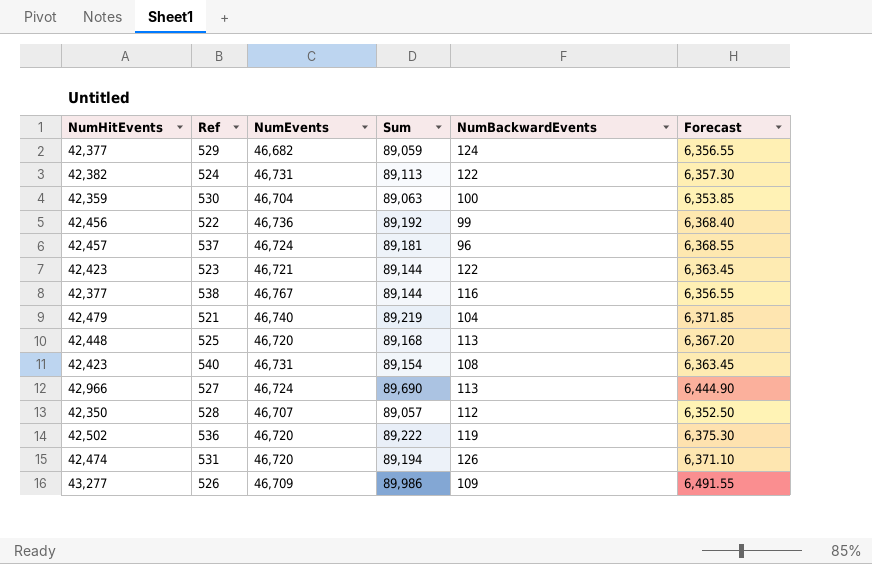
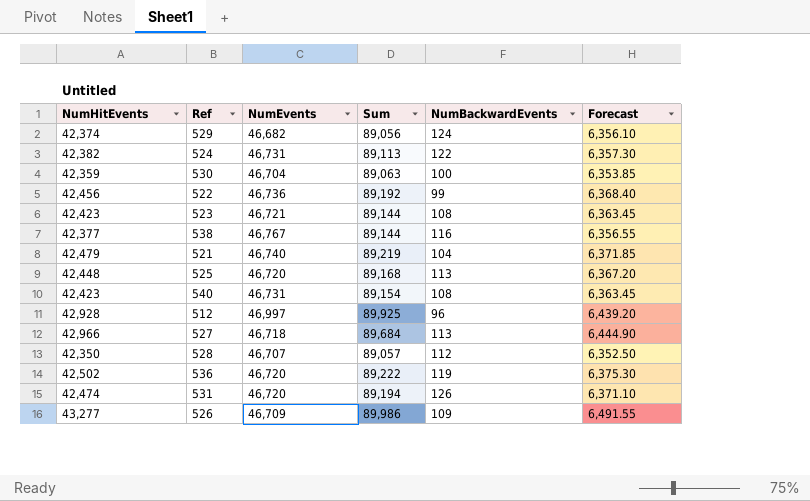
row 537: 42,457 | 46,724 | 89,181 | 96 | 6,368.55 -> none
529 | NumHitEvents: 42,377 -> 42,374
529 | Sum: 89,059 -> 89,056
529 | Forecast: 6,356.55 -> 6,356.10
523 | NumBackwardEvents: 122 -> 108
row 512: none -> 42,928 | 46,997 | 89,925 | 96 | 6,439.20
527 | NumEvents: 46,724 -> 46,718
527 | Sum: 89,690 -> 89,684

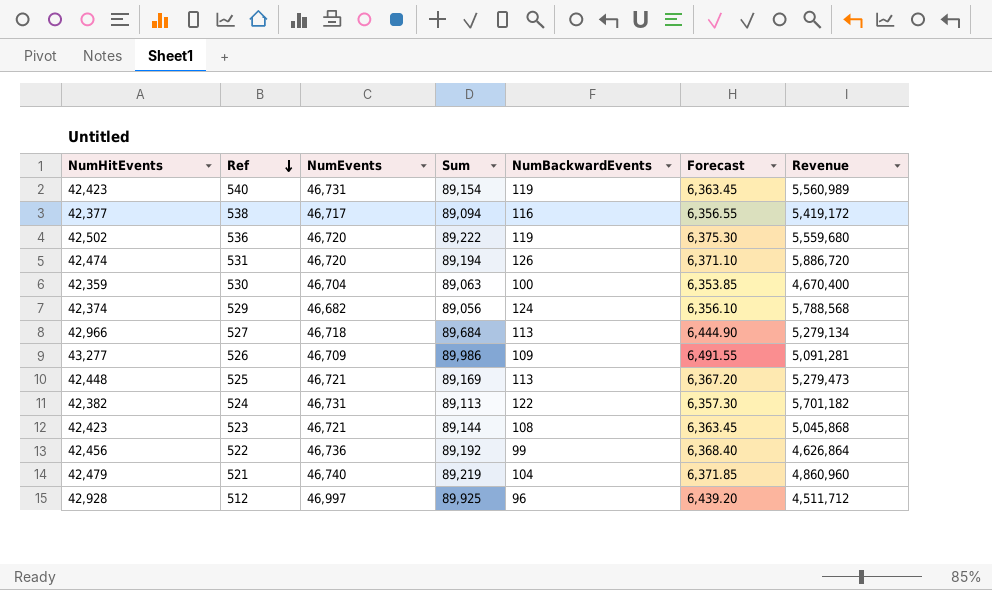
row order: none -> Ref descending
column Revenue | formula: none -> [NumEvents] * [NumBackwardEvents]
row 528: 42,350 | 46,707 | 89,057 | 112 | 6,352.50 -> none
540 | NumBackwardEvents: 108 -> 119
538 | NumEvents: 46,767 -> 46,717
538 | Sum: 89,144 -> 89,094
525 | NumEvents: 46,720 -> 46,721
525 | Sum: 89,168 -> 89,169

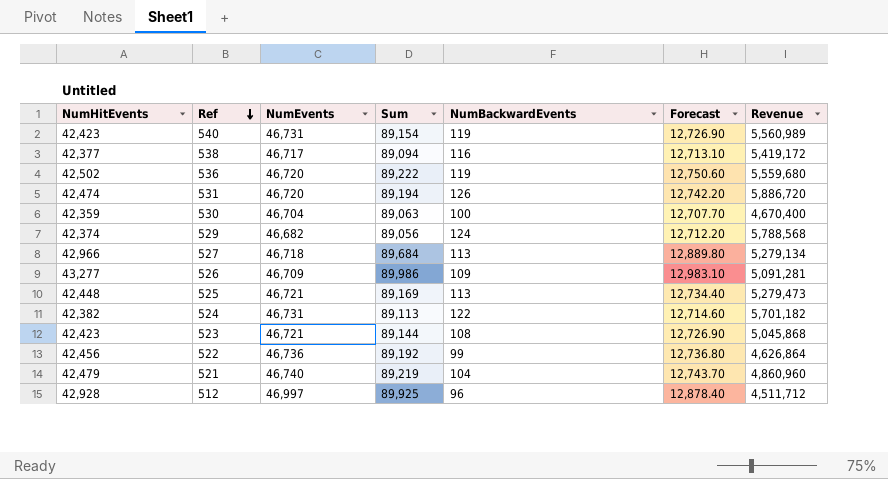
column Forecast | formula: [NumHitEvents] * 0.15 -> [NumHitEvents] * 0.3

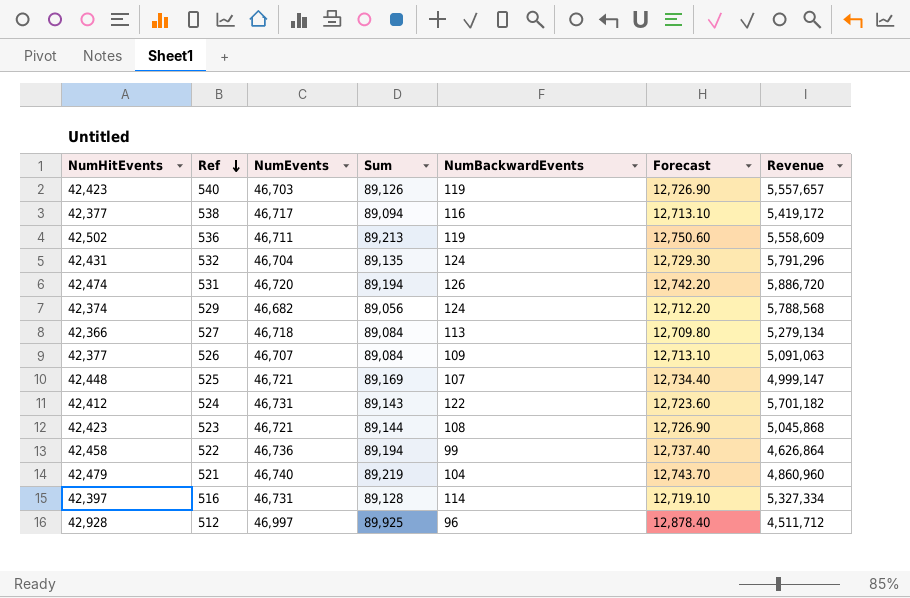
row 530: 42,359 | 46,704 | 89,063 | 100 | 12,707.70 | 4,670,400 -> none
540 | NumEvents: 46,731 -> 46,703
540 | Sum: 89,154 -> 89,126
540 | Revenue: 5,560,989 -> 5,557,657
536 | NumEvents: 46,720 -> 46,711
536 | Sum: 89,222 -> 89,213
536 | Revenue: 5,559,680 -> 5,558,609
row 532: none -> 42,431 | 46,704 | 89,135 | 124 | 12,729.30 | 5,791,296
527 | NumHitEvents: 42,966 -> 42,366
527 | Sum: 89,684 -> 89,084
527 | Forecast: 12,889.80 -> 12,709.80
526 | NumHitEvents: 43,277 -> 42,377
526 | NumEvents: 46,709 -> 46,707
526 | Sum: 89,986 -> 89,084
526 | Forecast: 12,983.10 -> 12,713.10
526 | Revenue: 5,091,281 -> 5,091,063
525 | NumBackwardEvents: 113 -> 107
525 | Revenue: 5,279,473 -> 4,999,147
524 | NumHitEvents: 42,382 -> 42,412
524 | Sum: 89,113 -> 89,143
524 | Forecast: 12,714.60 -> 12,723.60
522 | NumHitEvents: 42,456 -> 42,458
522 | Sum: 89,192 -> 89,194
522 | Forecast: 12,736.80 -> 12,737.40
row 516: none -> 42,397 | 46,731 | 89,128 | 114 | 12,719.10 | 5,327,334

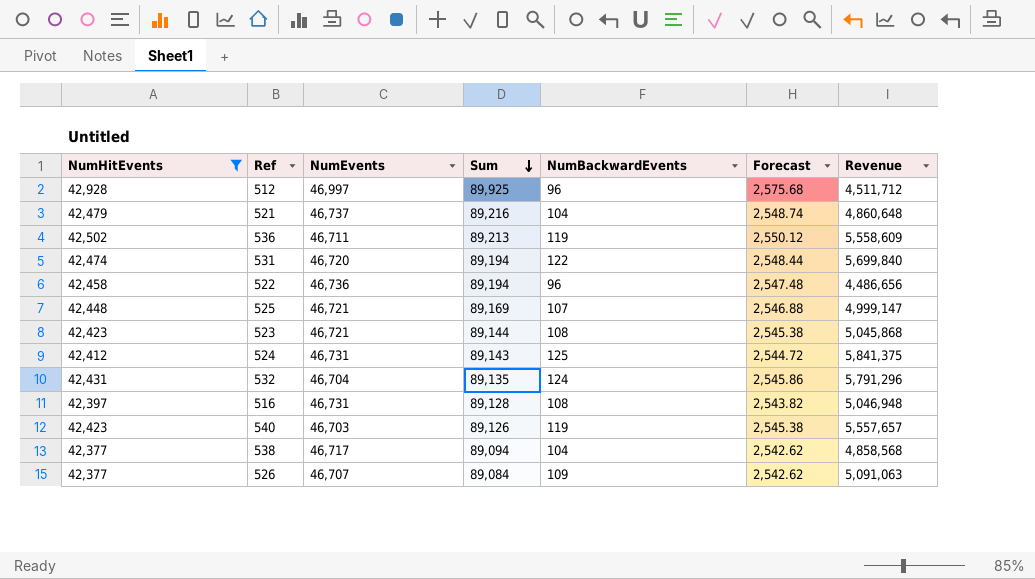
filter: none -> NumHitEvents >= 42,377
row order: Ref descending -> Sum descending
column Forecast | formula: [NumHitEvents] * 0.3 -> [NumHitEvents] * 0.06
521 | NumEvents: 46,740 -> 46,737
521 | Sum: 89,219 -> 89,216
521 | Revenue: 4,860,960 -> 4,860,648
531 | NumBackwardEvents: 126 -> 122
531 | Revenue: 5,886,720 -> 5,699,840
522 | NumBackwardEvents: 99 -> 96
522 | Revenue: 4,626,864 -> 4,486,656
524 | NumBackwardEvents: 122 -> 125
524 | Revenue: 5,701,182 -> 5,841,375
516 | NumBackwardEvents: 114 -> 108
516 | Revenue: 5,327,334 -> 5,046,948
538 | NumBackwardEvents: 116 -> 104
538 | Revenue: 5,419,172 -> 4,858,568

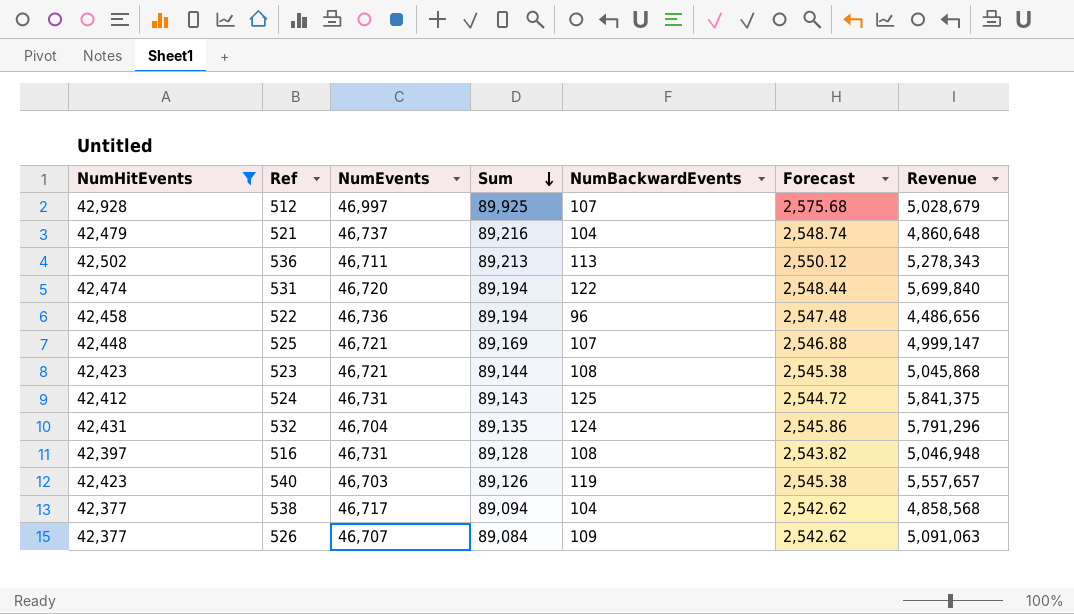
512 | NumBackwardEvents: 96 -> 107
512 | Revenue: 4,511,712 -> 5,028,679
536 | NumBackwardEvents: 119 -> 113
536 | Revenue: 5,558,609 -> 5,278,343

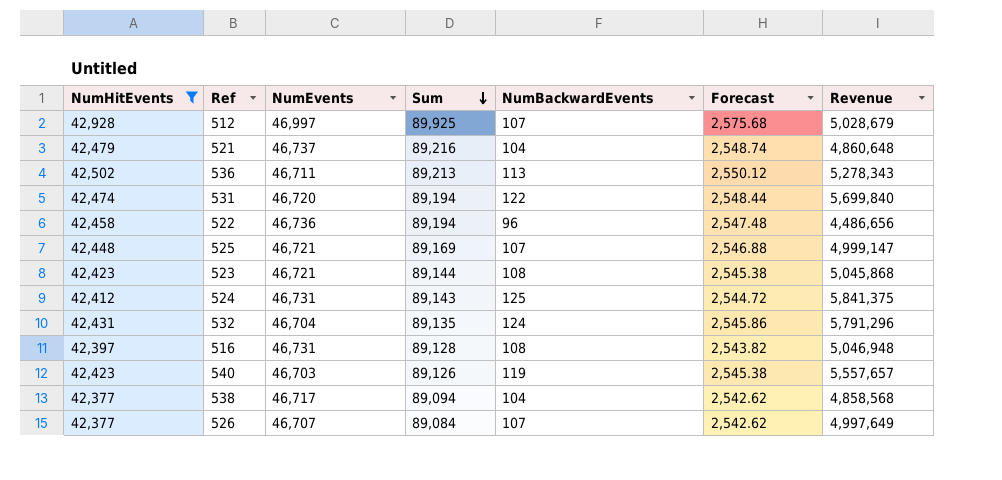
526 | NumBackwardEvents: 109 -> 107
526 | Revenue: 5,091,063 -> 4,997,649

